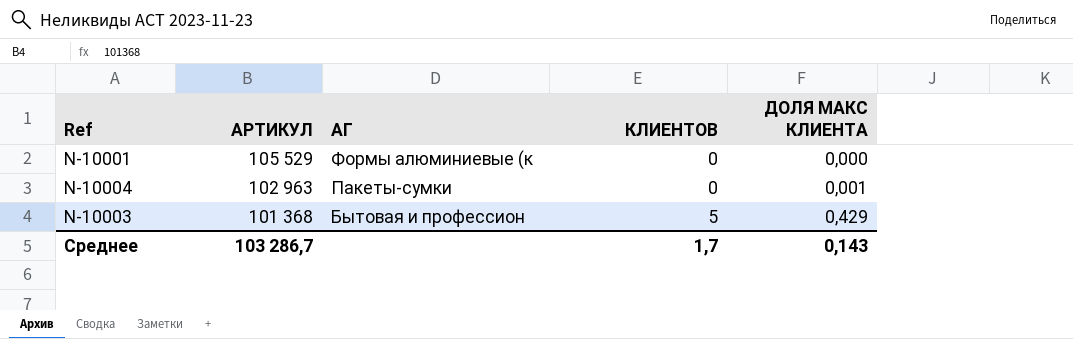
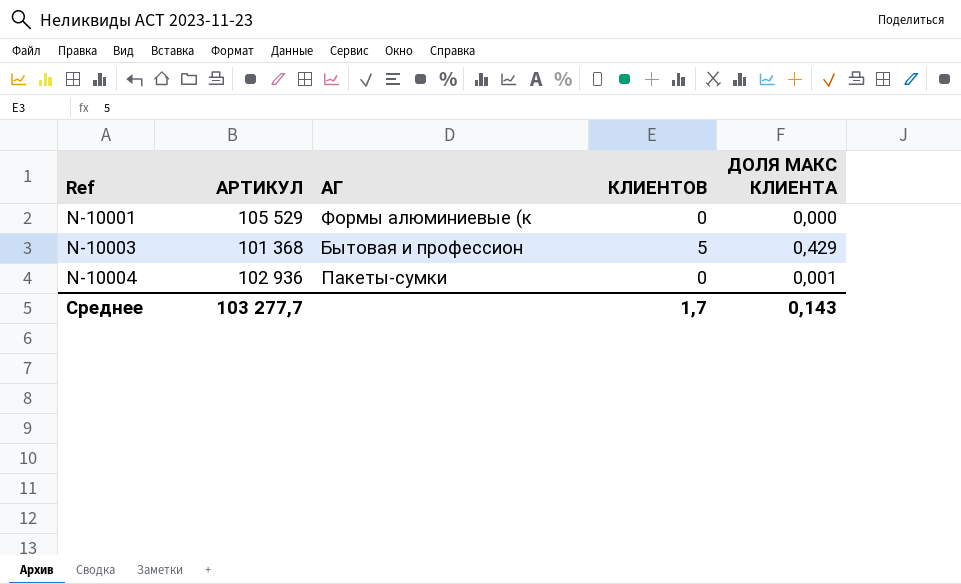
row order: АРТИКУЛ descending -> Ref ascending
N-10004 | АРТИКУЛ: 102 963 -> 102 936
Среднее | АРТИКУЛ: 103 286,7 -> 103 277,7

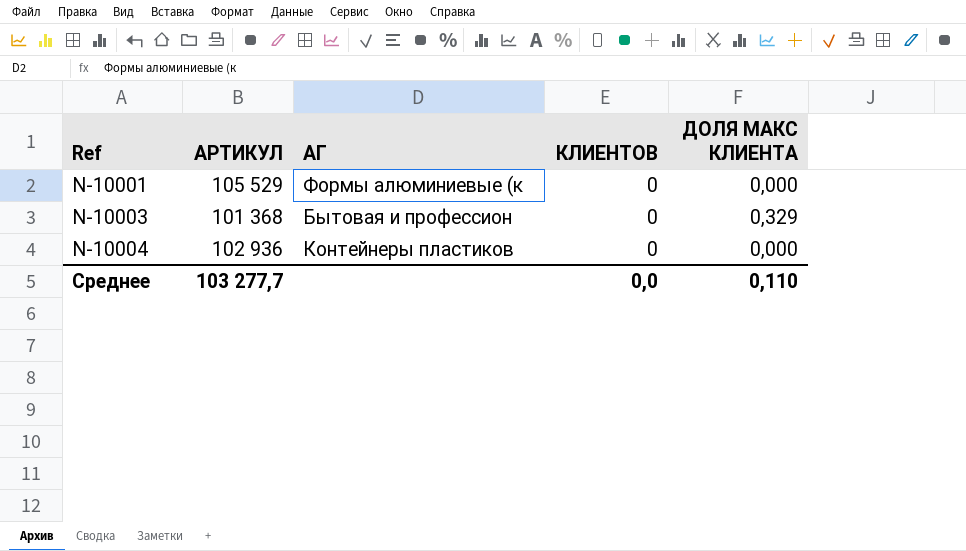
N-10003 | КЛИЕНТОВ: 5 -> 0
N-10003 | ДОЛЯ МАКС КЛИЕНТА: 0,429 -> 0,329
N-10004 | АГ: Пакеты-сумки -> Контейнеры пластиков
N-10004 | ДОЛЯ МАКС КЛИЕНТА: 0,001 -> 0,000
Среднее | КЛИЕНТОВ: 1,7 -> 0,0
Среднее | ДОЛЯ МАКС КЛИЕНТА: 0,143 -> 0,110

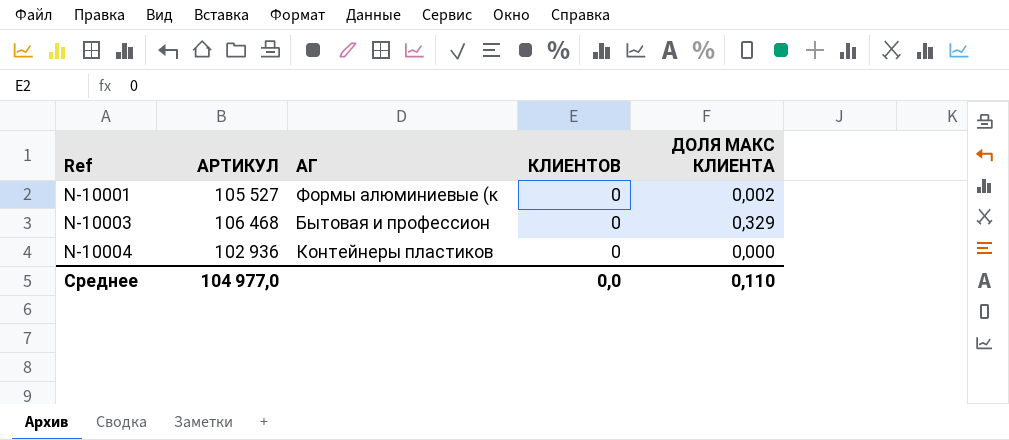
N-10001 | АРТИКУЛ: 105 529 -> 105 527
N-10001 | ДОЛЯ МАКС КЛИЕНТА: 0,000 -> 0,002
N-10003 | АРТИКУЛ: 101 368 -> 106 468
Среднее | АРТИКУЛ: 103 277,7 -> 104 977,0

